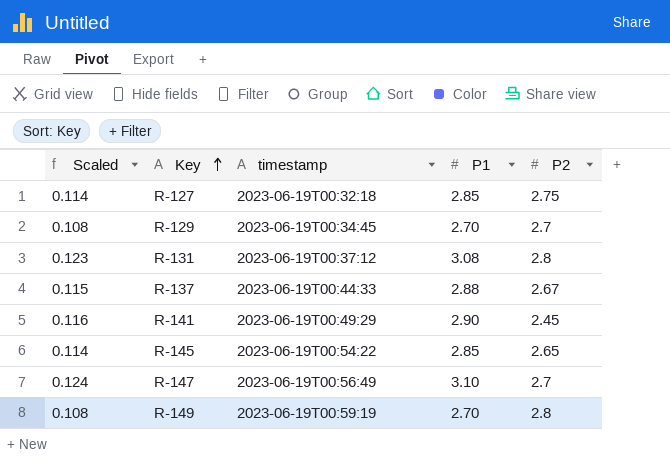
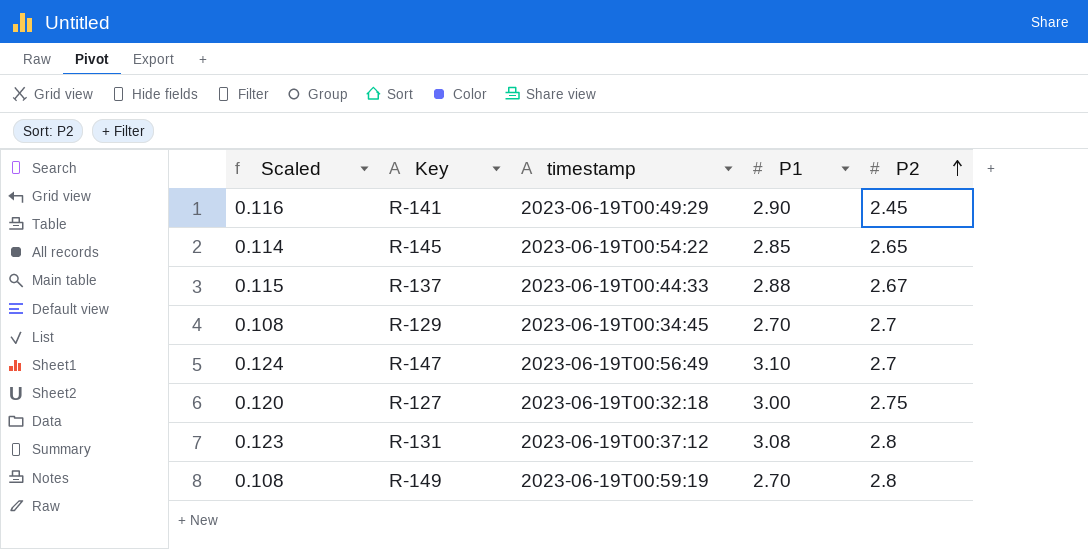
row order: Key ascending -> P2 ascending
R-127 | Scaled: 0.114 -> 0.120
R-127 | P1: 2.85 -> 3.00

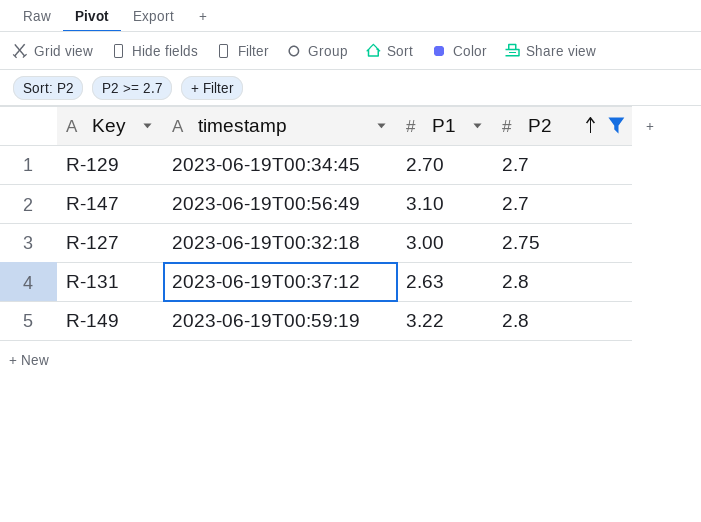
filter: none -> P2 >= 2.7
column Scaled | formula: [P1] * 0.04 -> none
R-131 | P1: 3.08 -> 2.63
R-149 | P1: 2.70 -> 3.22

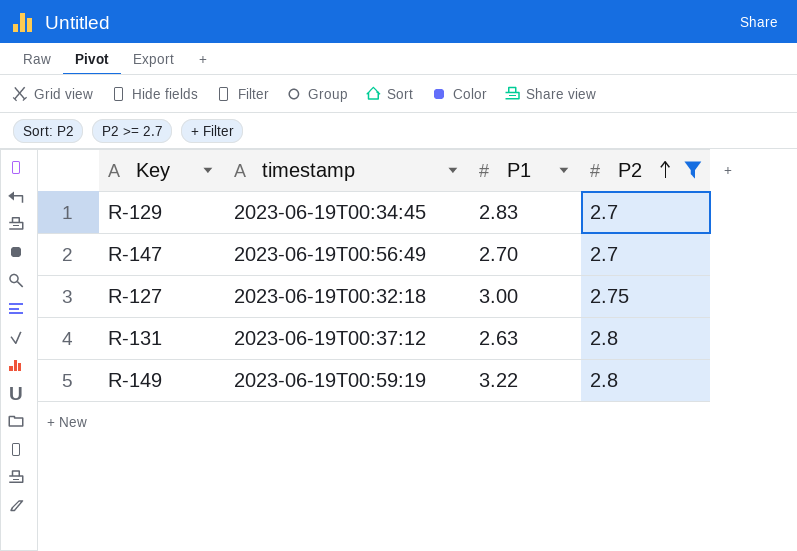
R-129 | P1: 2.70 -> 2.83
R-147 | P1: 3.10 -> 2.70

